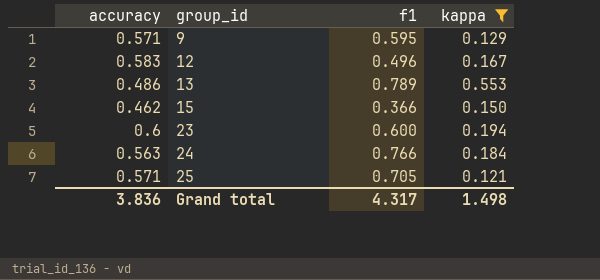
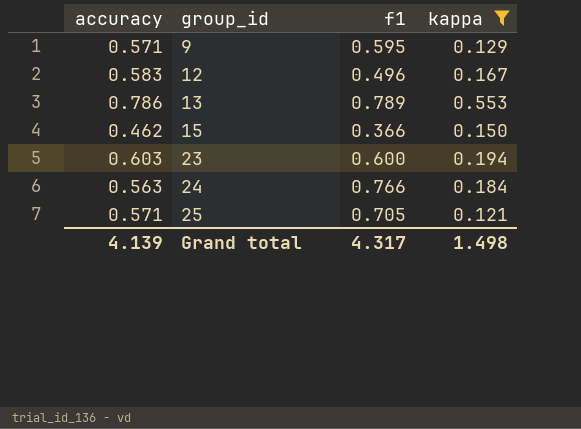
13 | accuracy: 0.486 -> 0.786
23 | accuracy: 0.6 -> 0.603
Grand total | accuracy: 3.836 -> 4.139

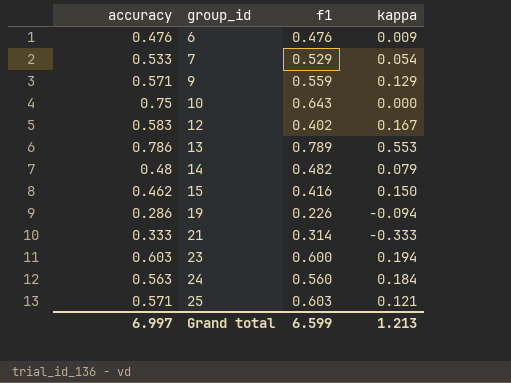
filter: kappa >= 0.121 -> none
9 | f1: 0.595 -> 0.559
12 | f1: 0.496 -> 0.402
15 | f1: 0.366 -> 0.416
24 | f1: 0.766 -> 0.560
25 | f1: 0.705 -> 0.603
Grand total | accuracy: 4.139 -> 6.997
Grand total | f1: 4.317 -> 6.599
Grand total | kappa: 1.498 -> 1.213

